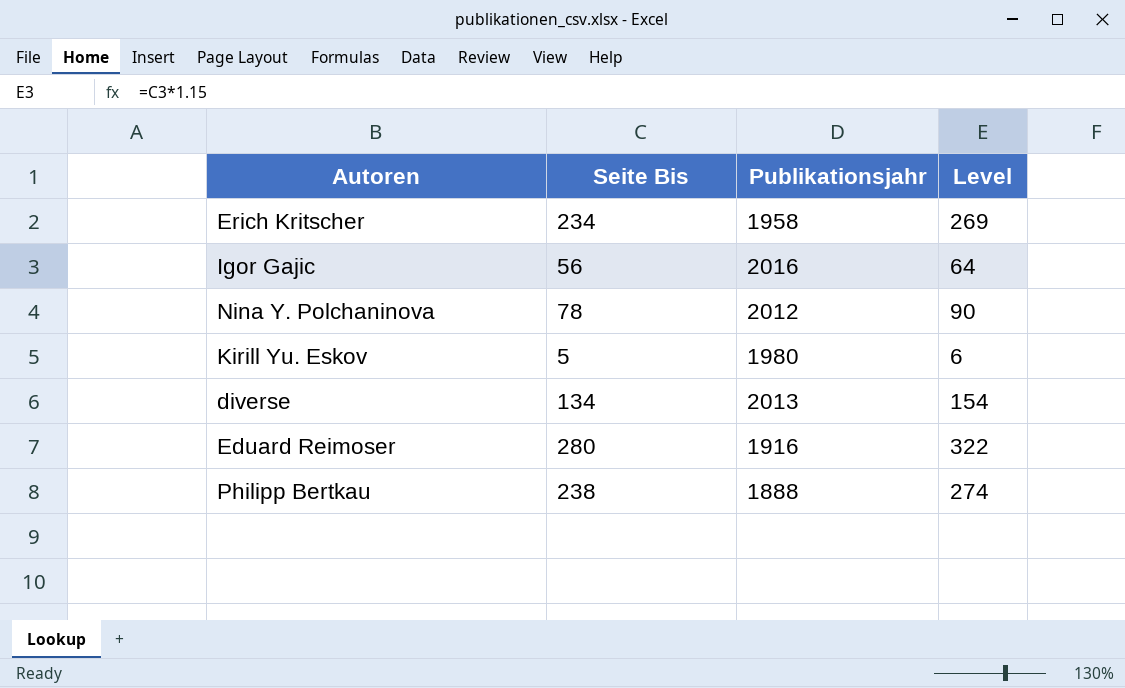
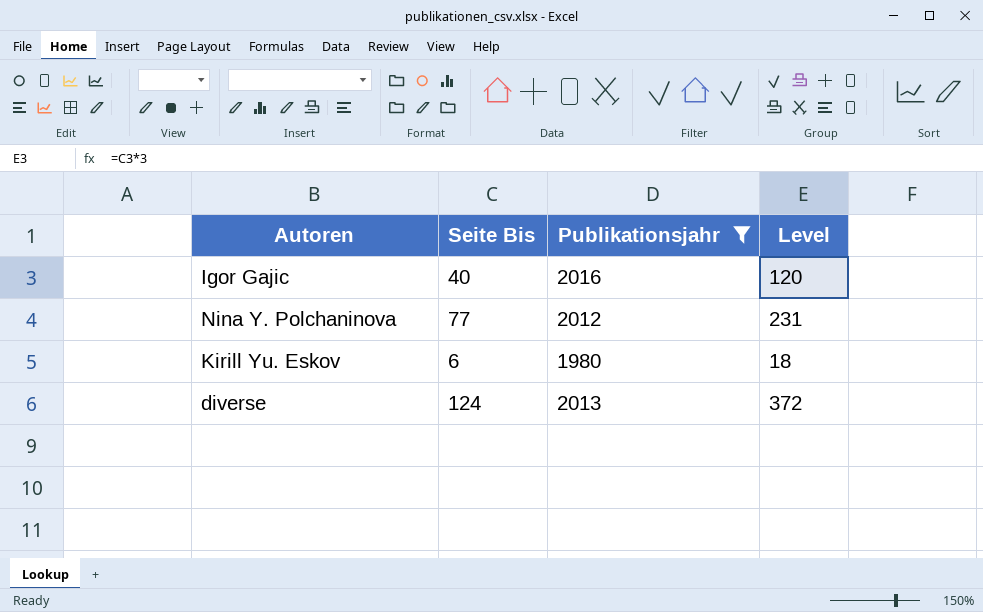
filter: none -> Publikationsjahr >= 1980
column Level | formula: [Seite Bis] * 1.15 -> [Seite Bis] * 3
Igor Gajic | Seite Bis: 56 -> 40
Nina Y. Polchaninova | Seite Bis: 78 -> 77
Kirill Yu. Eskov | Seite Bis: 5 -> 6
diverse | Seite Bis: 134 -> 124

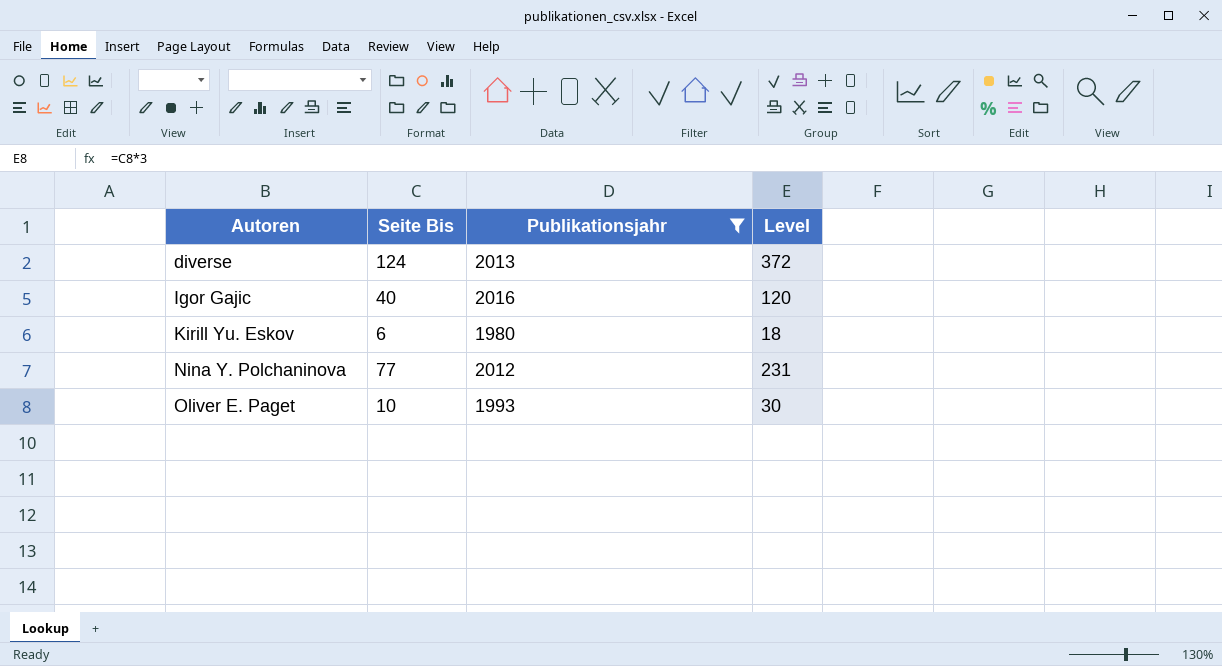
row order: none -> Autoren ascending
row Oliver E. Paget: none -> 10 | 1993 | 30

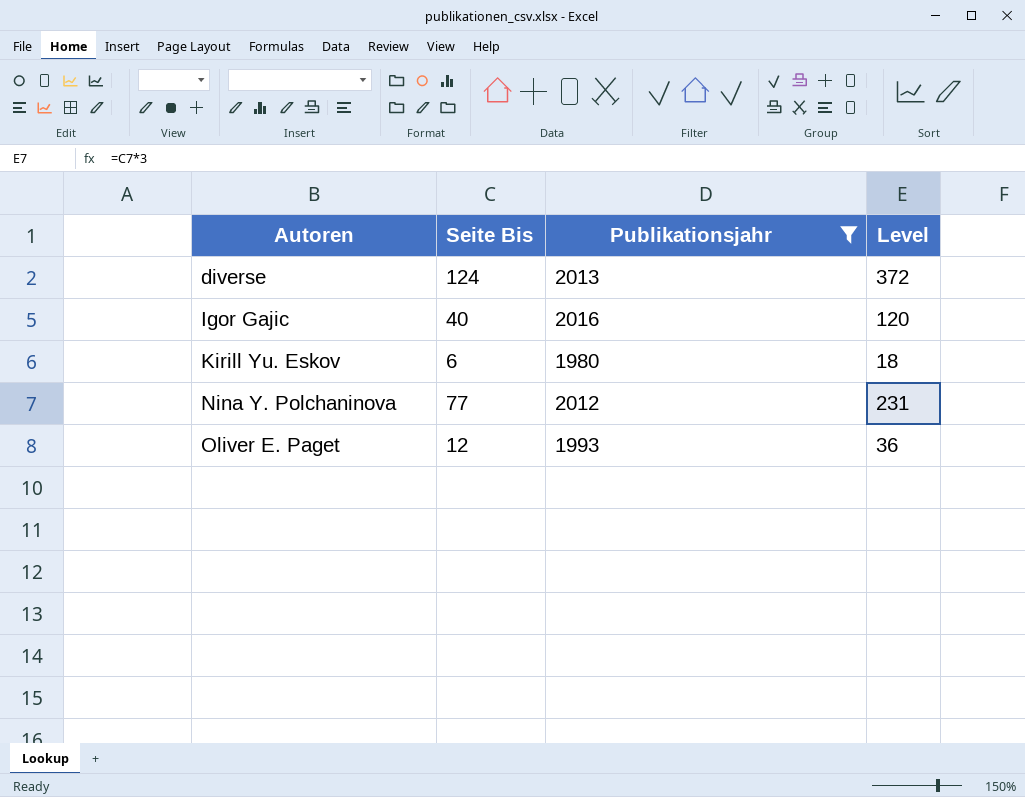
Oliver E. Paget | Seite Bis: 10 -> 12
Oliver E. Paget | Level: 30 -> 36

